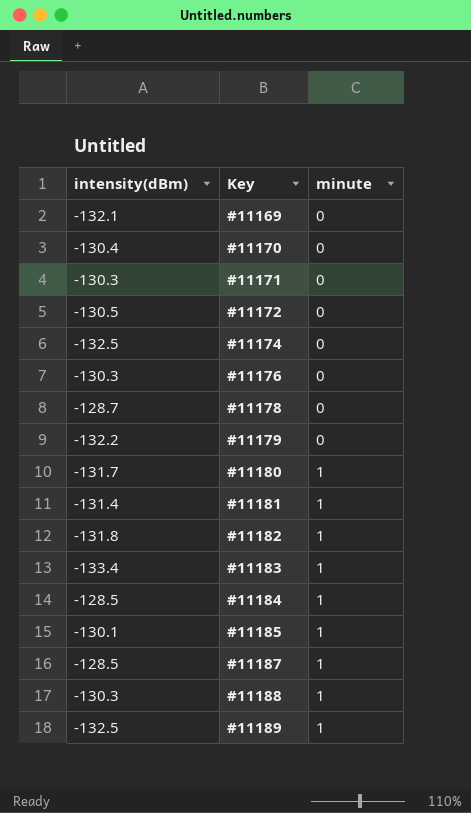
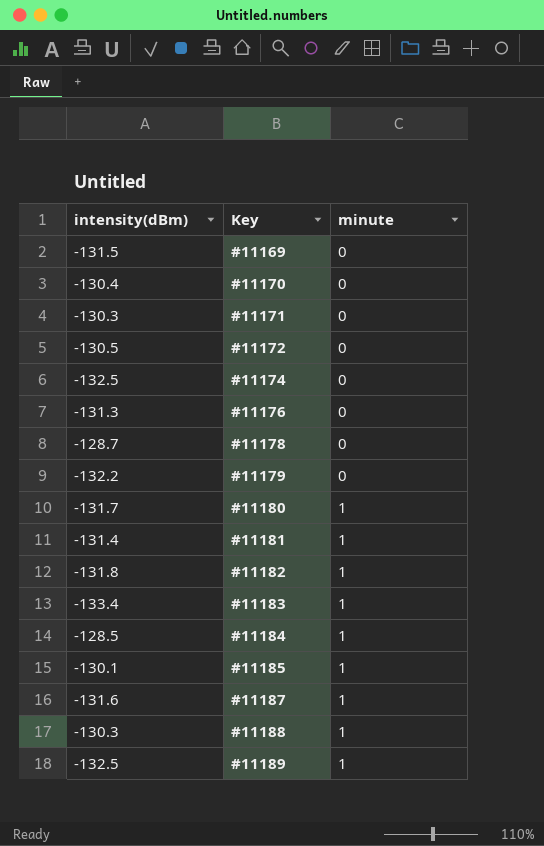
#11169 | intensity(dBm): -132.1 -> -131.5
#11176 | intensity(dBm): -130.3 -> -131.3
#11187 | intensity(dBm): -128.5 -> -131.6

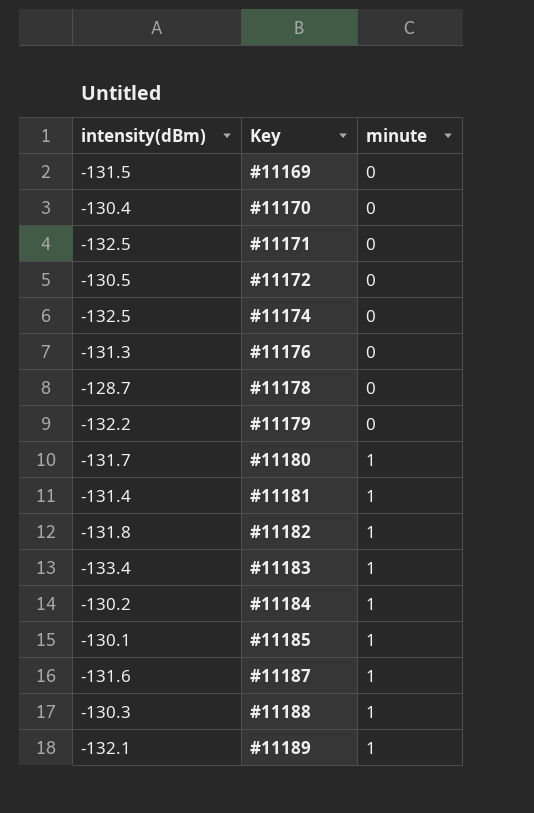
#11171 | intensity(dBm): -130.3 -> -132.5
#11184 | intensity(dBm): -128.5 -> -130.2
#11189 | intensity(dBm): -132.5 -> -132.1

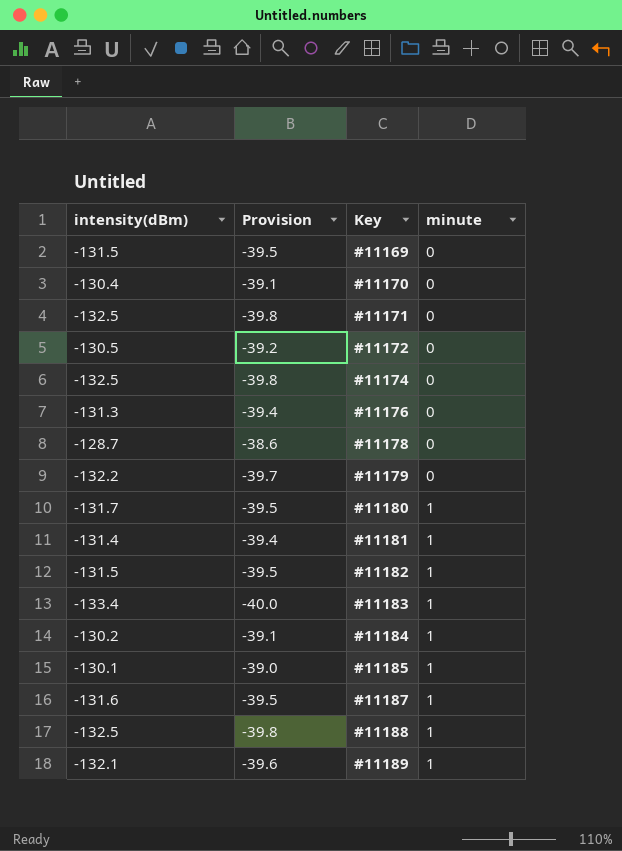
column Provision | formula: none -> [intensity(dBm)] * 0.3
#11182 | intensity(dBm): -131.8 -> -131.5
#11188 | intensity(dBm): -130.3 -> -132.5

